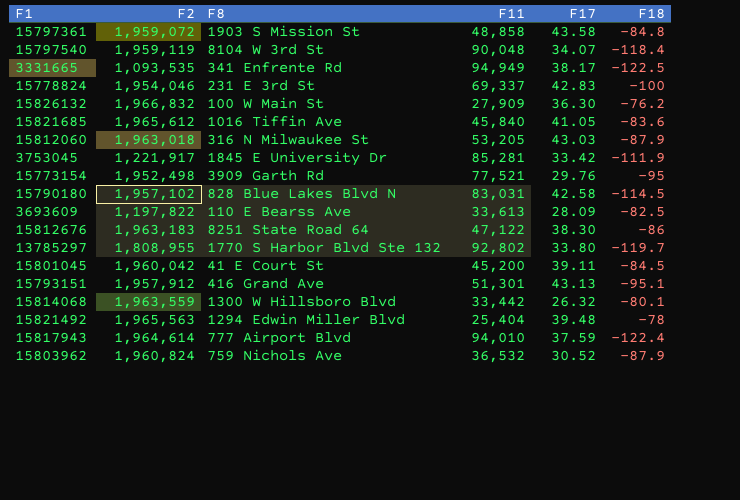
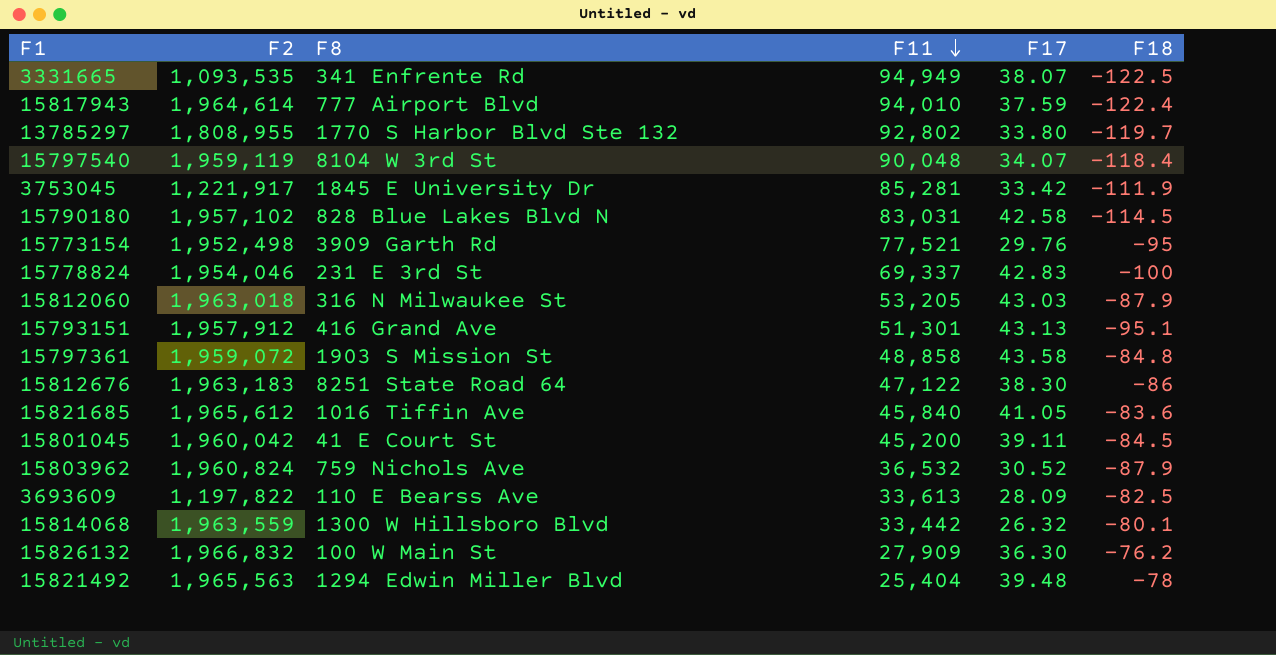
row order: none -> F11 descending
3331665 | F17: 38.17 -> 38.07

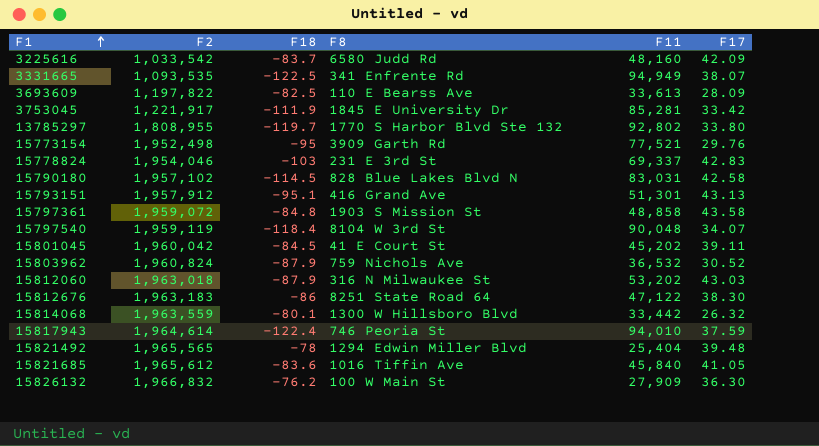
row order: F11 descending -> F1 ascending
column F18 | position: 6 -> 3
row 3225616: none -> 1,033,542 | -83.7 | 6580 Judd Rd | 48,160 | 42.09
15778824 | F18: -100 -> -103
15801045 | F11: 45,200 -> 45,202
15812060 | F11: 53,205 -> 53,202
15817943 | F8: 777 Airport Blvd -> 746 Peoria St
15821492 | F2: 1,965,563 -> 1,965,565

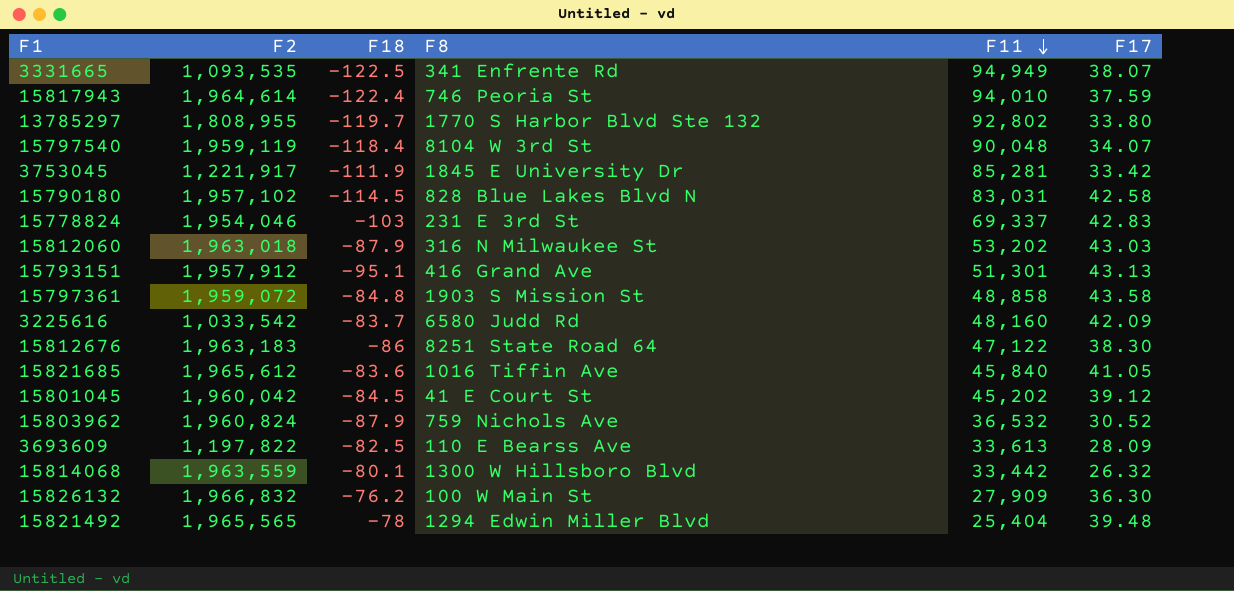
row order: F1 ascending -> F11 descending
row 15773154: 1,952,498 | -95 | 3909 Garth Rd | 77,521 | 29.76 -> none
15801045 | F17: 39.11 -> 39.12

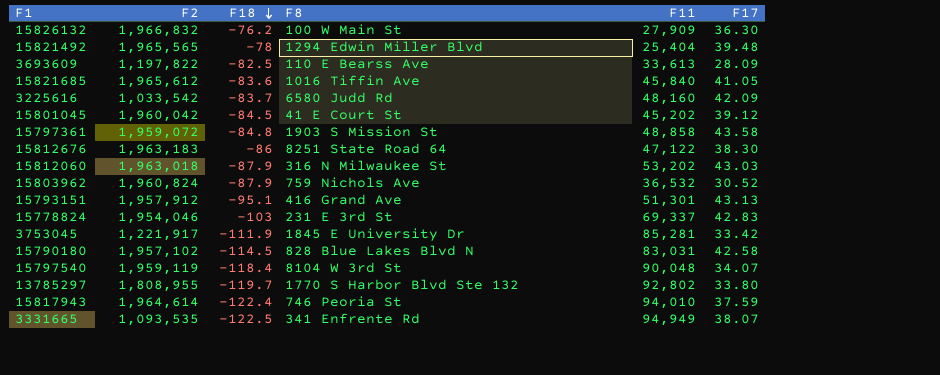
row order: F11 descending -> F18 descending
row 15814068: 1,963,559 | -80.1 | 1300 W Hillsboro Blvd | 33,442 | 26.32 -> none

